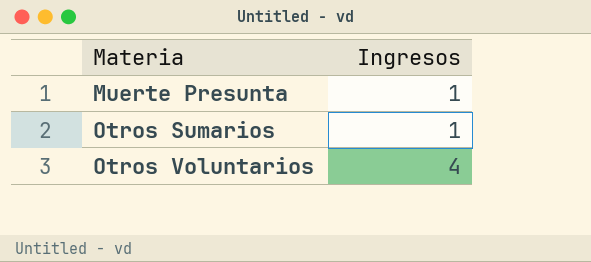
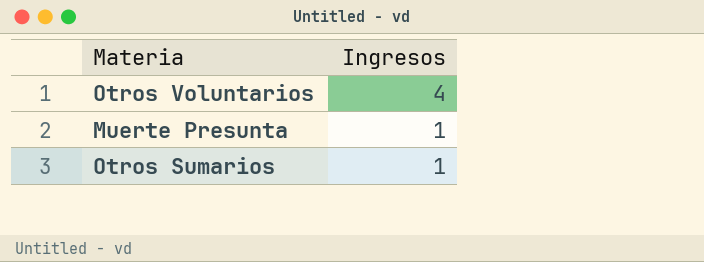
row order: Materia ascending -> Ingresos descending

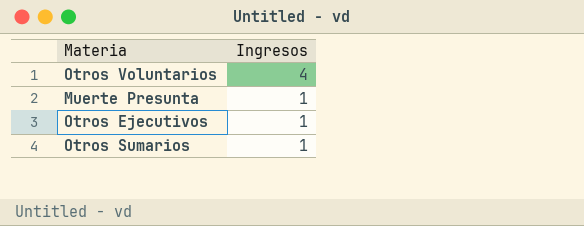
row Otros Ejecutivos: none -> 1

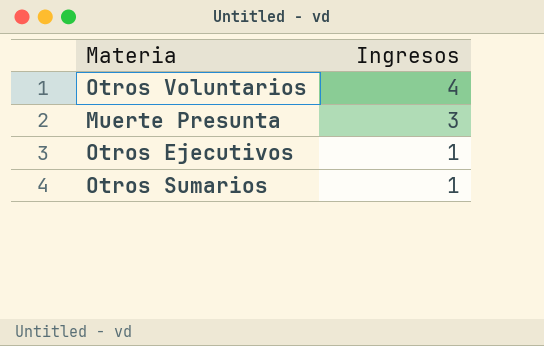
Muerte Presunta | Ingresos: 1 -> 3

